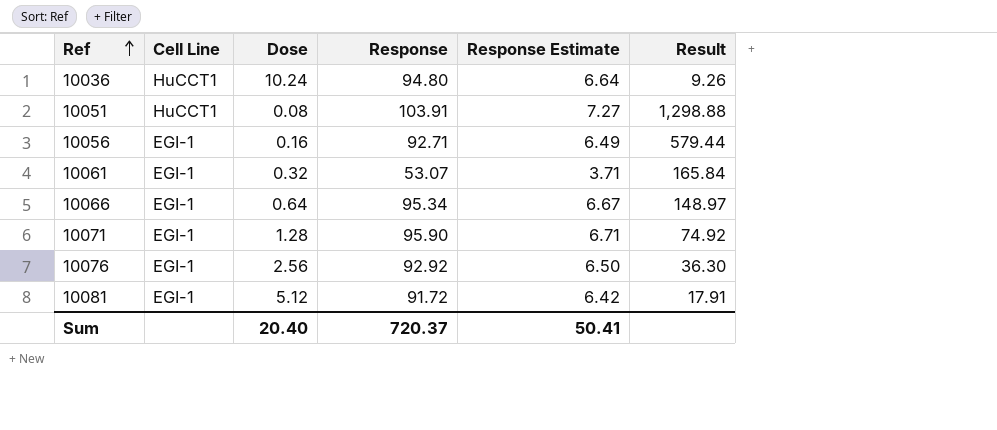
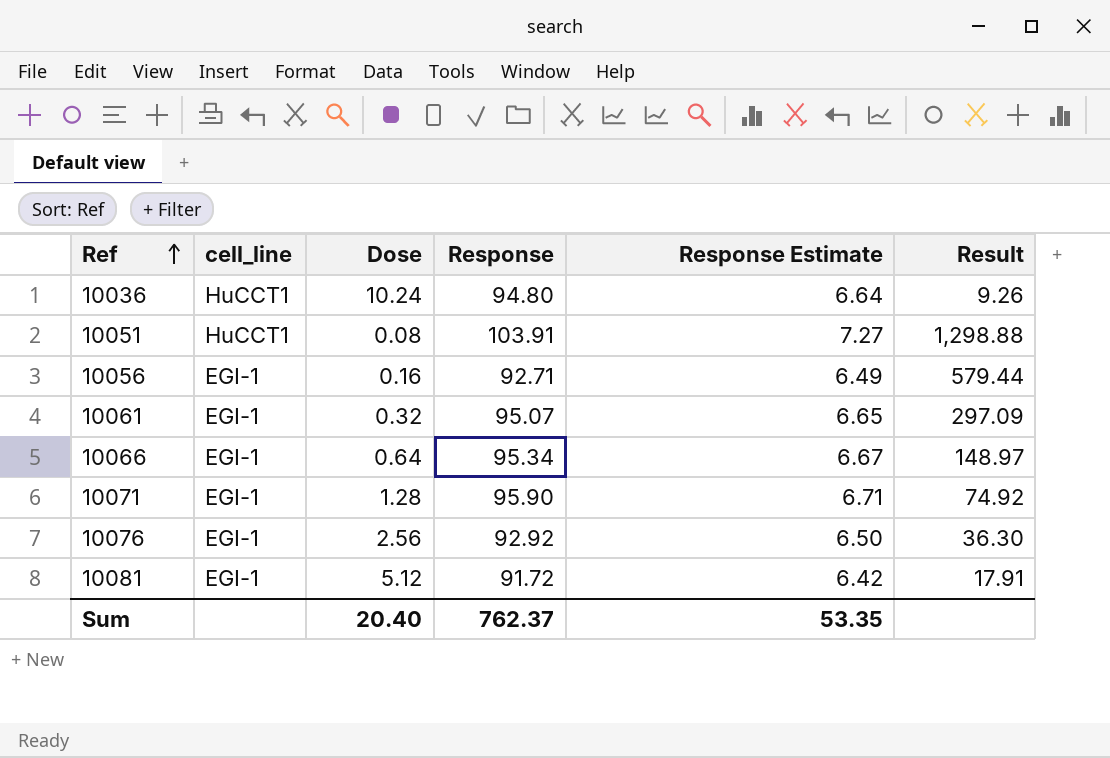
column name: Cell Line -> cell_line
10061 | Response: 53.07 -> 95.07
10061 | Response Estimate: 3.71 -> 6.65
10061 | Result: 165.84 -> 297.09
Sum | Response: 720.37 -> 762.37
Sum | Response Estimate: 50.41 -> 53.35

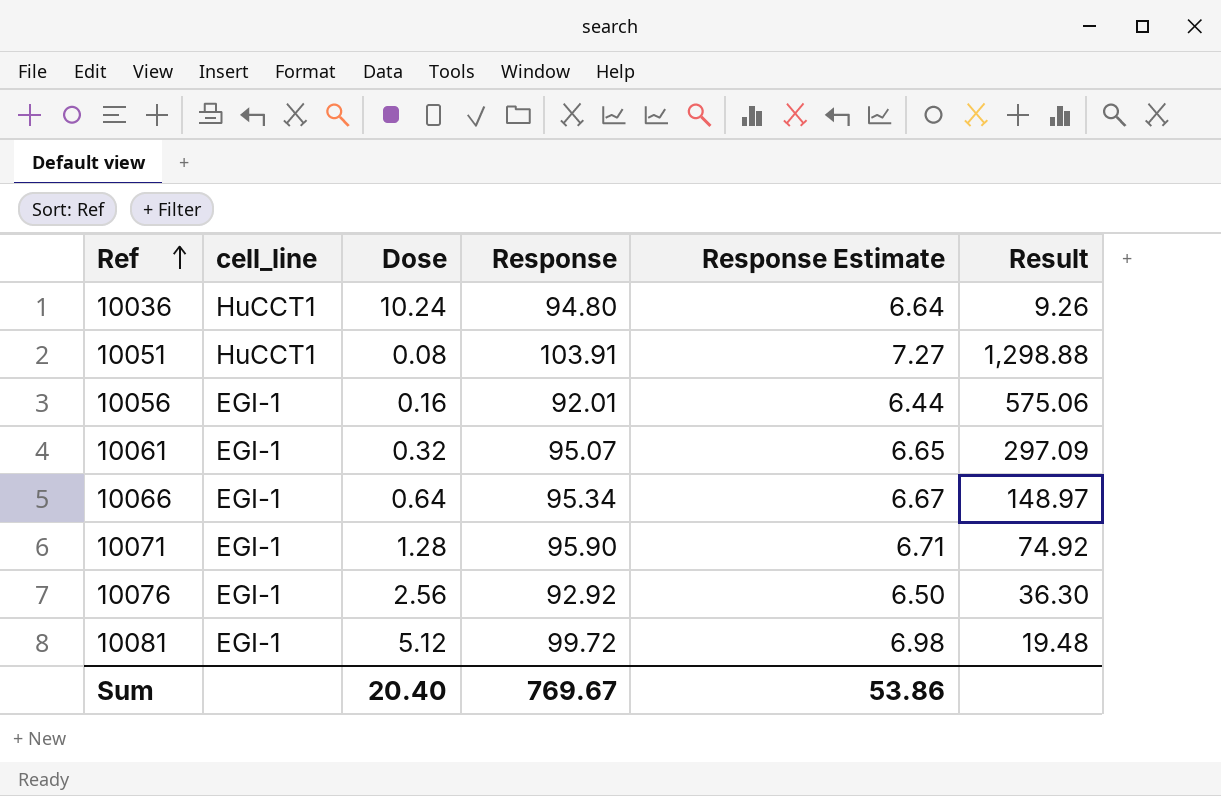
10056 | Response: 92.71 -> 92.01
10056 | Response Estimate: 6.49 -> 6.44
10056 | Result: 579.44 -> 575.06
10081 | Response: 91.72 -> 99.72
10081 | Response Estimate: 6.42 -> 6.98
10081 | Result: 17.91 -> 19.48
Sum | Response: 762.37 -> 769.67
Sum | Response Estimate: 53.35 -> 53.86

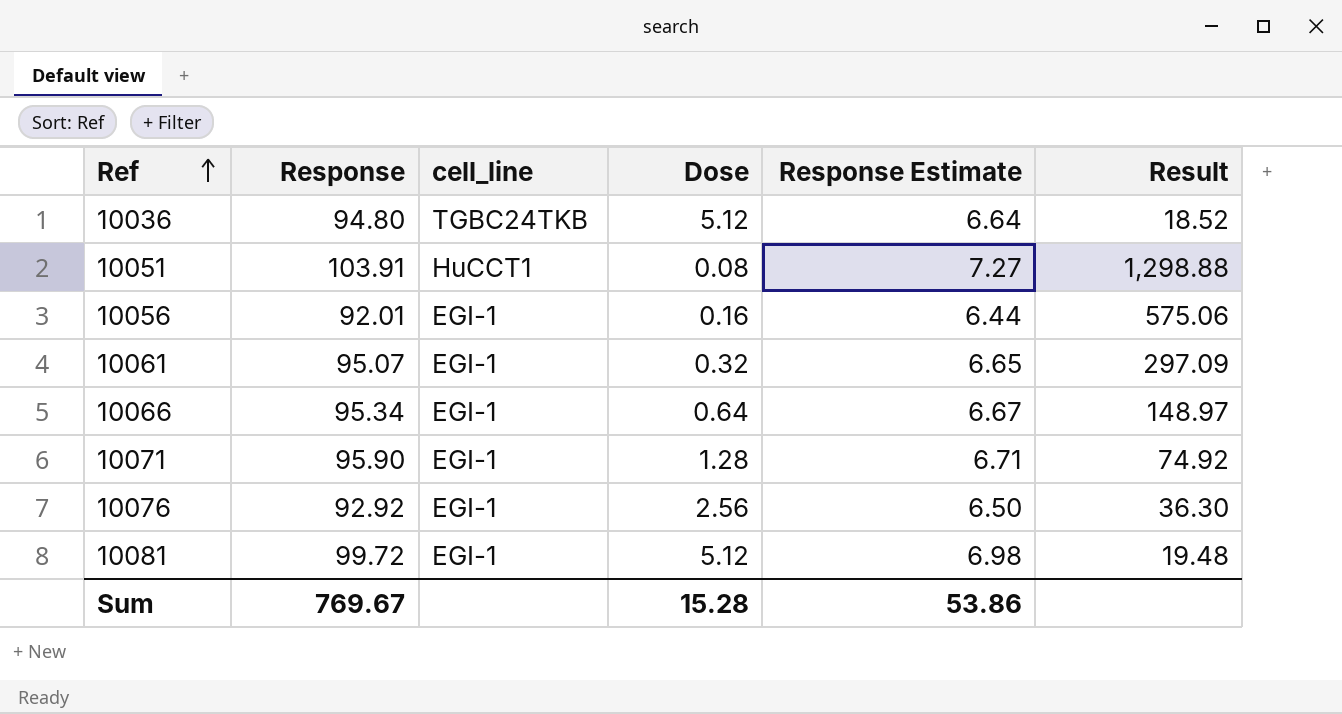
column Response | position: 4 -> 2
10036 | cell_line: HuCCT1 -> TGBC24TKB
10036 | Dose: 10.24 -> 5.12
10036 | Result: 9.26 -> 18.52
Sum | Dose: 20.40 -> 15.28

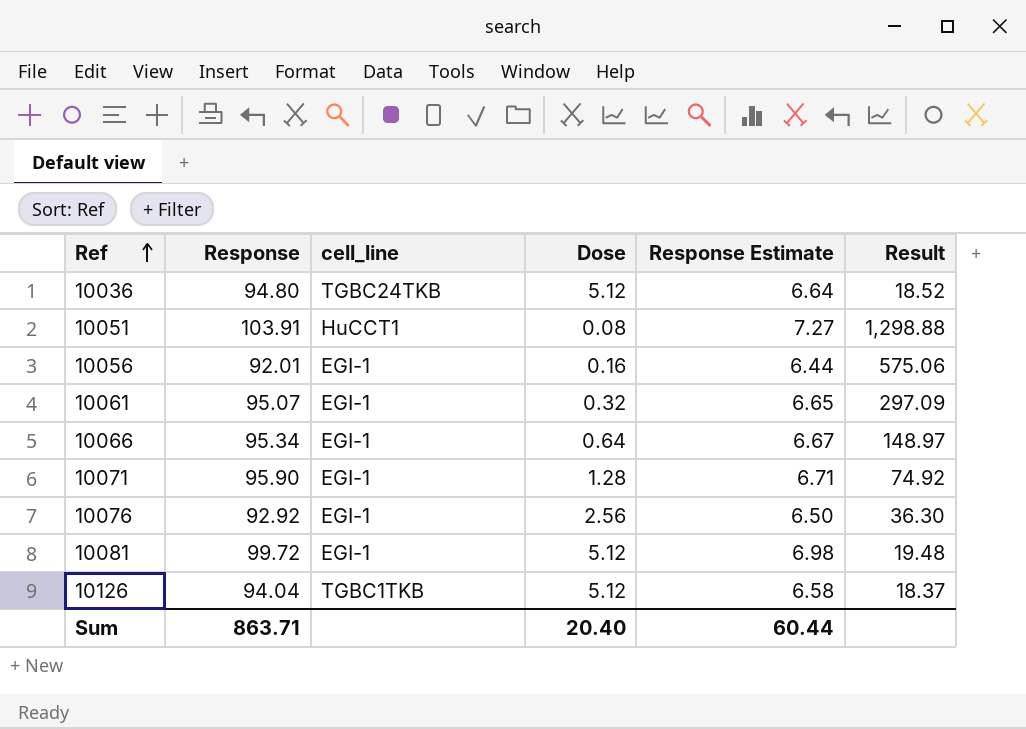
row 10126: none -> 94.04 | TGBC1TKB | 5.12 | 6.58 | 18.37
Sum | Response: 769.67 -> 863.71
Sum | Dose: 15.28 -> 20.40
Sum | Response Estimate: 53.86 -> 60.44

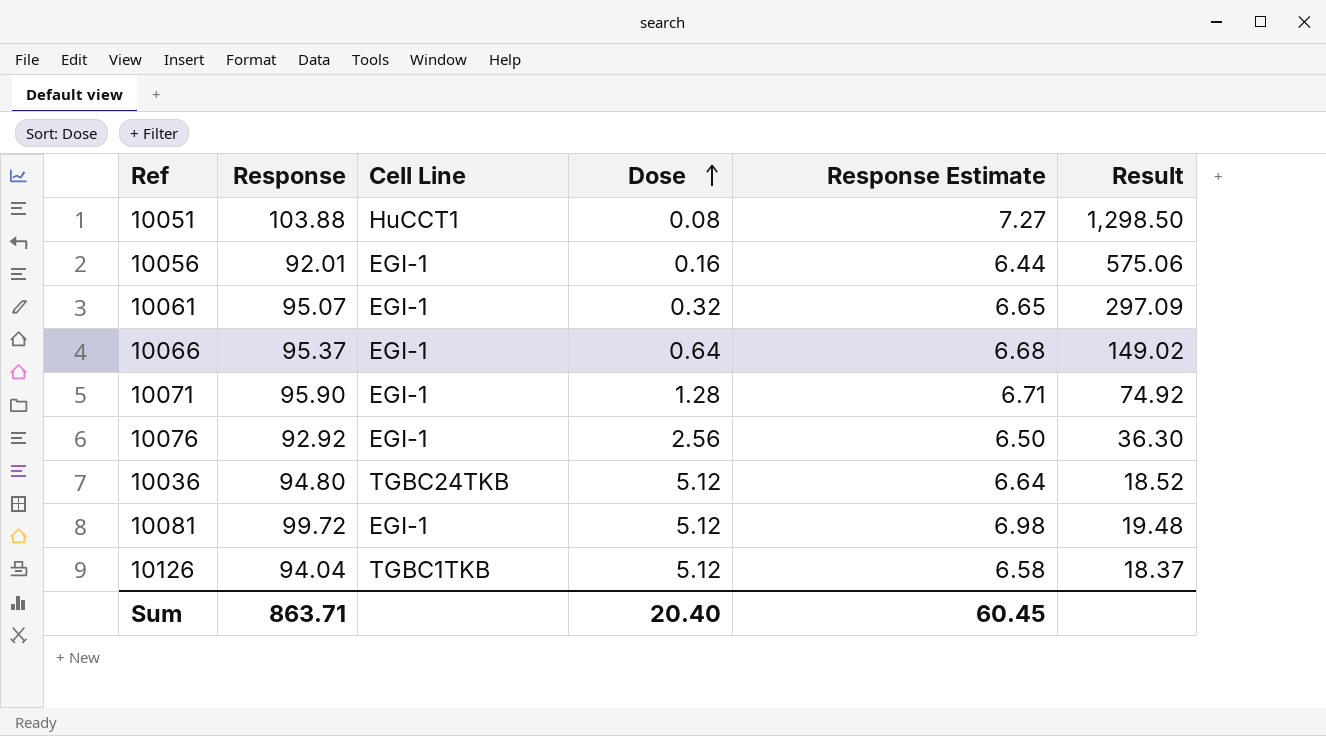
row order: Ref ascending -> Dose ascending
column name: cell_line -> Cell Line
10051 | Response: 103.91 -> 103.88
10051 | Result: 1,298.88 -> 1,298.50
10066 | Response: 95.34 -> 95.37
10066 | Response Estimate: 6.67 -> 6.68
10066 | Result: 148.97 -> 149.02
Sum | Response Estimate: 60.44 -> 60.45

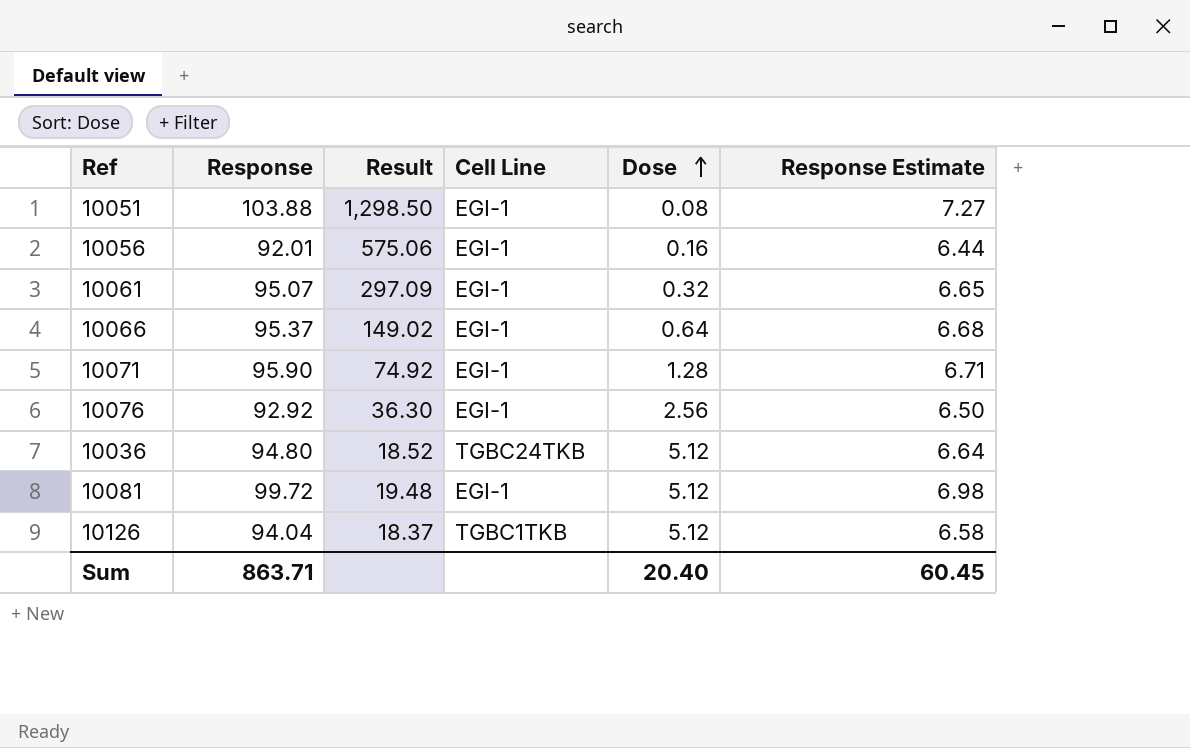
column Result | position: 6 -> 3
10051 | Cell Line: HuCCT1 -> EGI-1

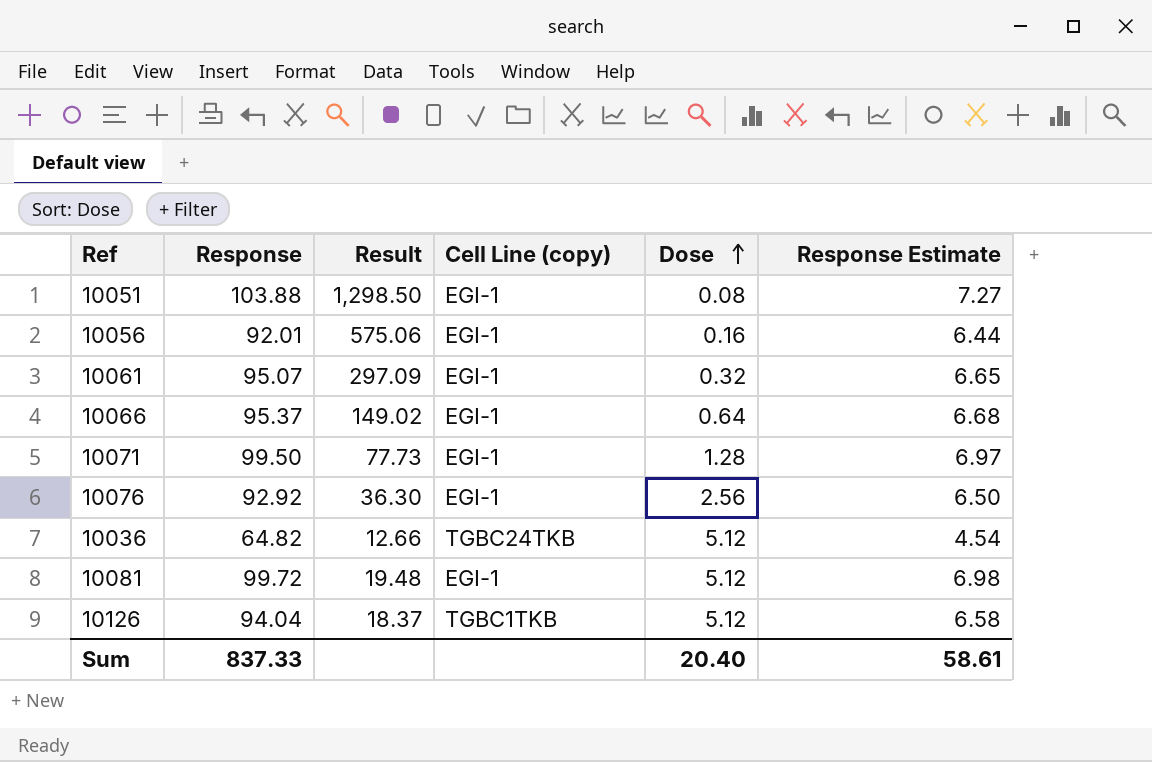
column name: Cell Line -> Cell Line (copy)
10071 | Response: 95.90 -> 99.50
10071 | Result: 74.92 -> 77.73
10071 | Response Estimate: 6.71 -> 6.97
10036 | Response: 94.80 -> 64.82
10036 | Result: 18.52 -> 12.66
10036 | Response Estimate: 6.64 -> 4.54
Sum | Response: 863.71 -> 837.33
Sum | Response Estimate: 60.45 -> 58.61

